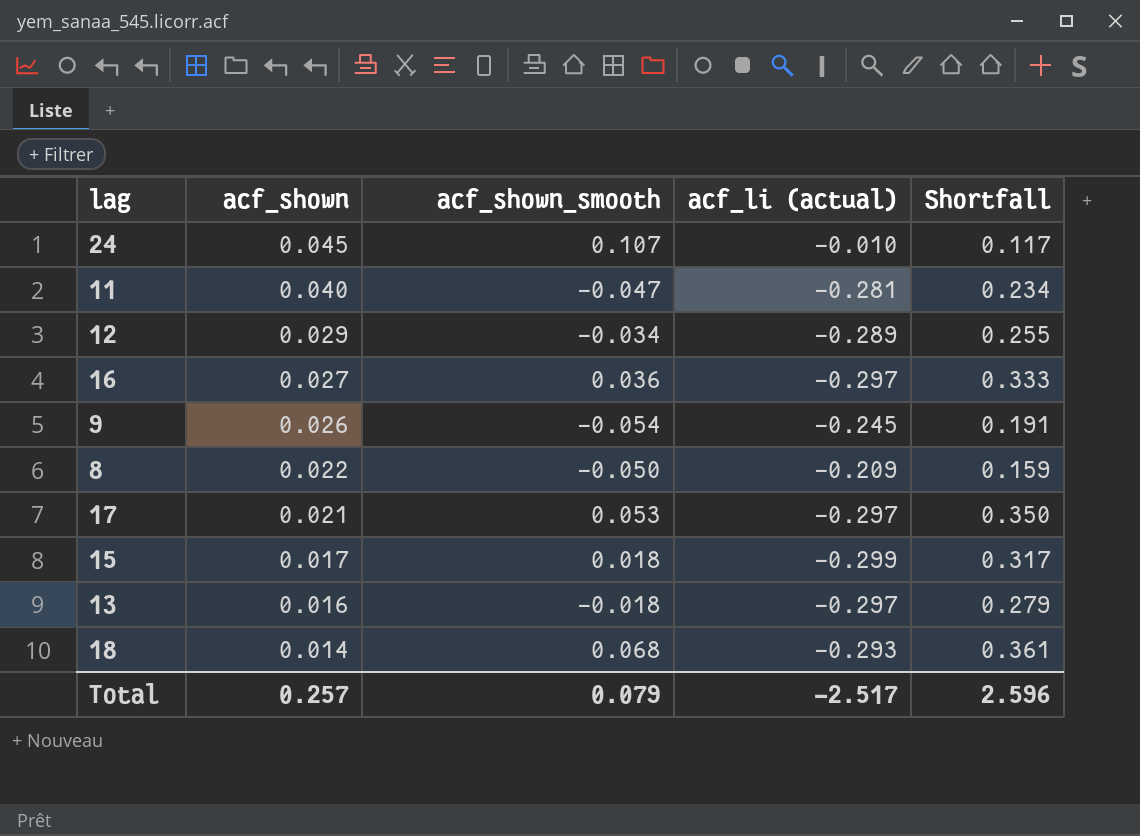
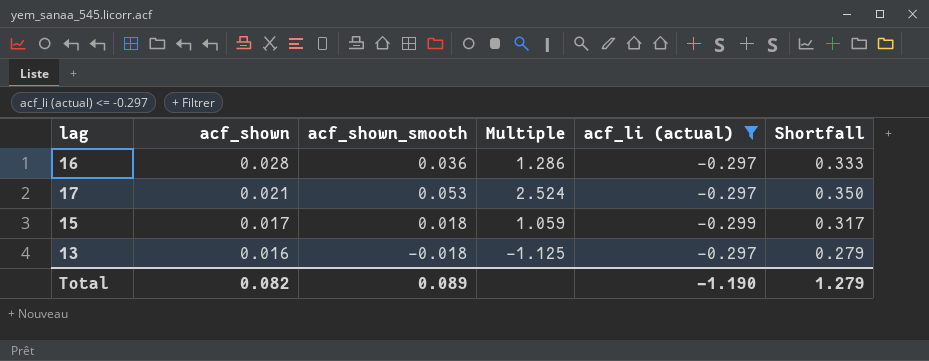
filter: none -> acf_li (actual) <= -0.297
column Multiple | formula: none -> [acf_shown_smooth] / [acf_shown]
16 | acf_shown: 0.027 -> 0.028
Total | acf_shown: 0.257 -> 0.082
Total | acf_shown_smooth: 0.079 -> 0.089
Total | acf_li (actual): -2.517 -> -1.190
Total | Shortfall: 2.596 -> 1.279

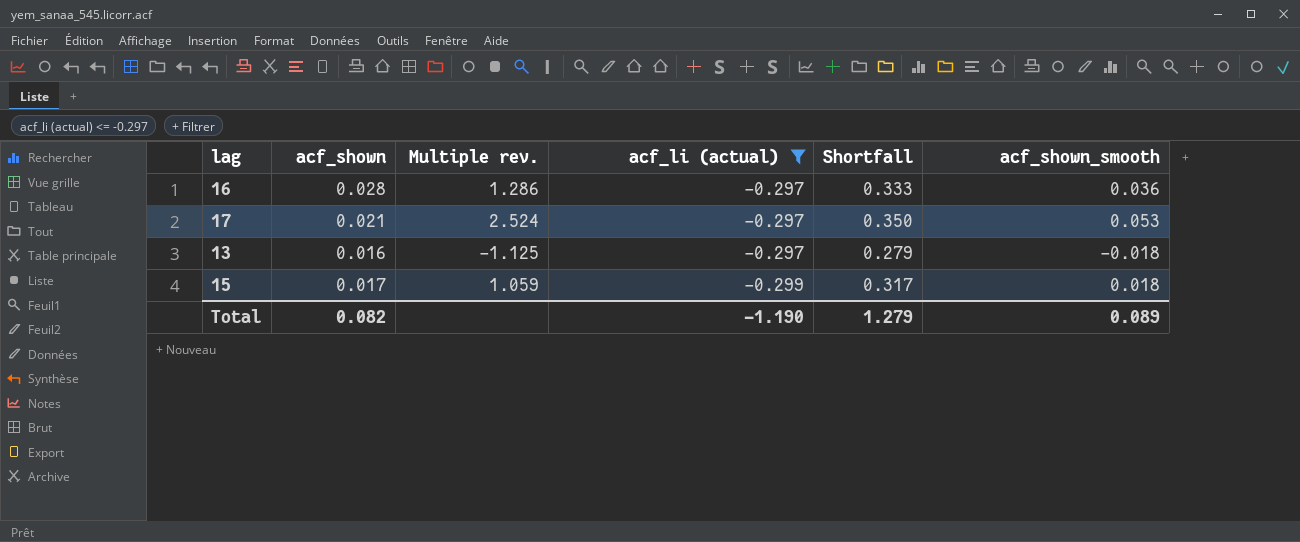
row order: acf_shown descending -> acf_li (actual) descending
column name: Multiple -> Multiple rev.
column acf_shown_smooth | position: 3 -> 6

